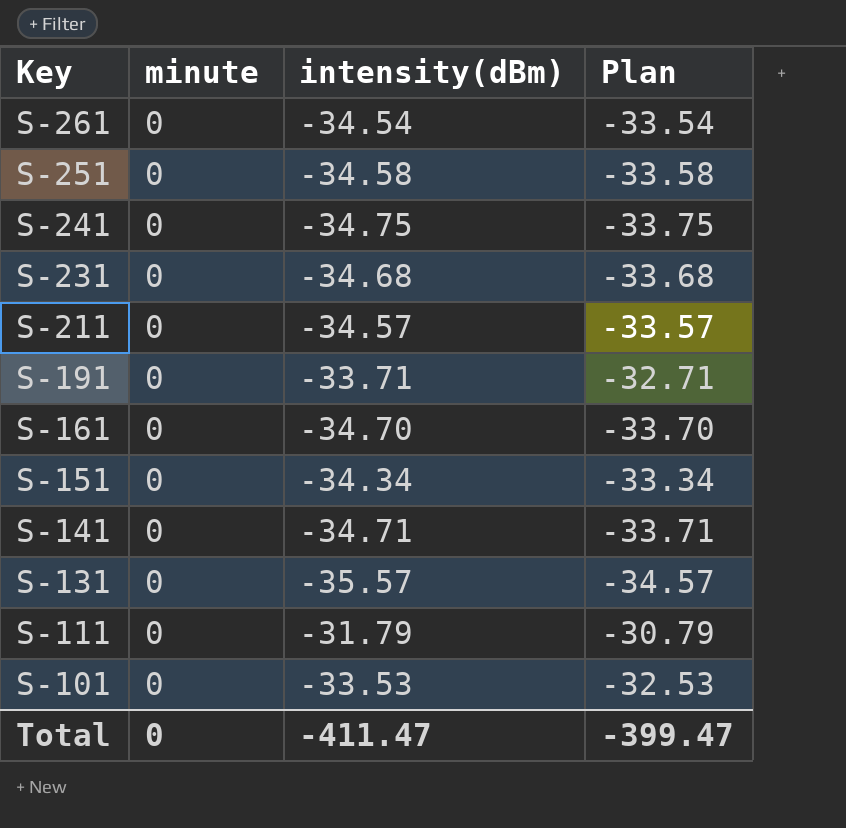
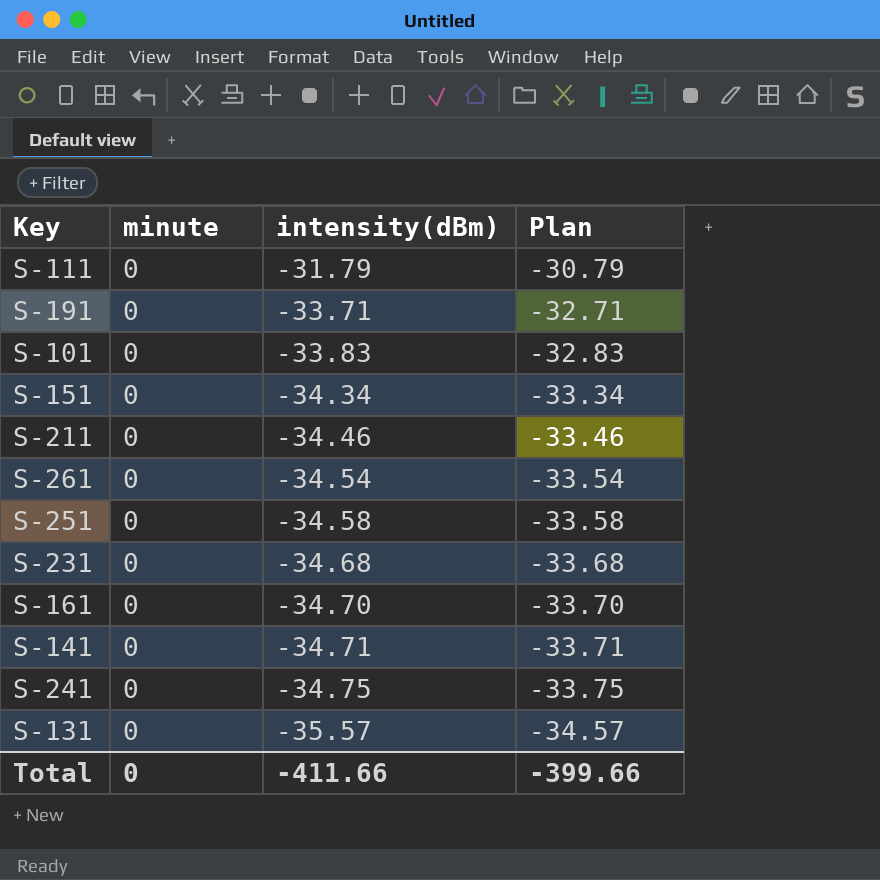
row order: Key descending -> intensity(dBm) descending
S-101 | intensity(dBm): -33.53 -> -33.83
S-101 | Plan: -32.53 -> -32.83
S-211 | intensity(dBm): -34.57 -> -34.46
S-211 | Plan: -33.57 -> -33.46
Total | intensity(dBm): -411.47 -> -411.66
Total | Plan: -399.47 -> -399.66

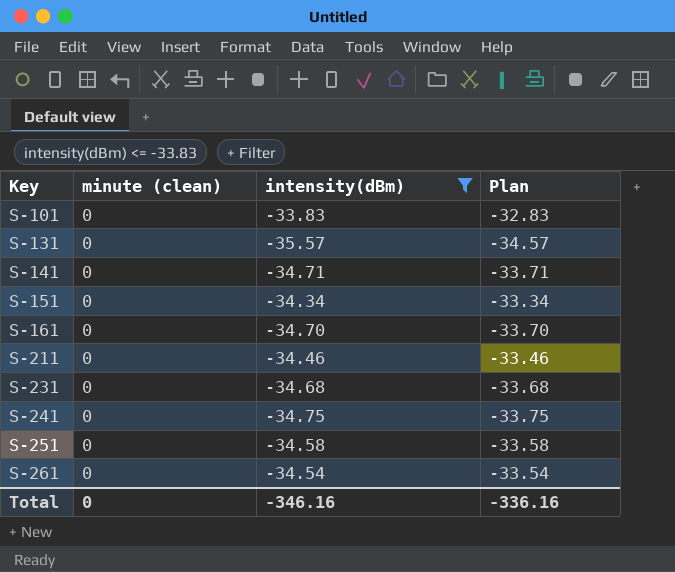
filter: none -> intensity(dBm) <= -33.83
row order: intensity(dBm) descending -> Key ascending
column name: minute -> minute (clean)
Total | intensity(dBm): -411.66 -> -346.16
Total | Plan: -399.66 -> -336.16

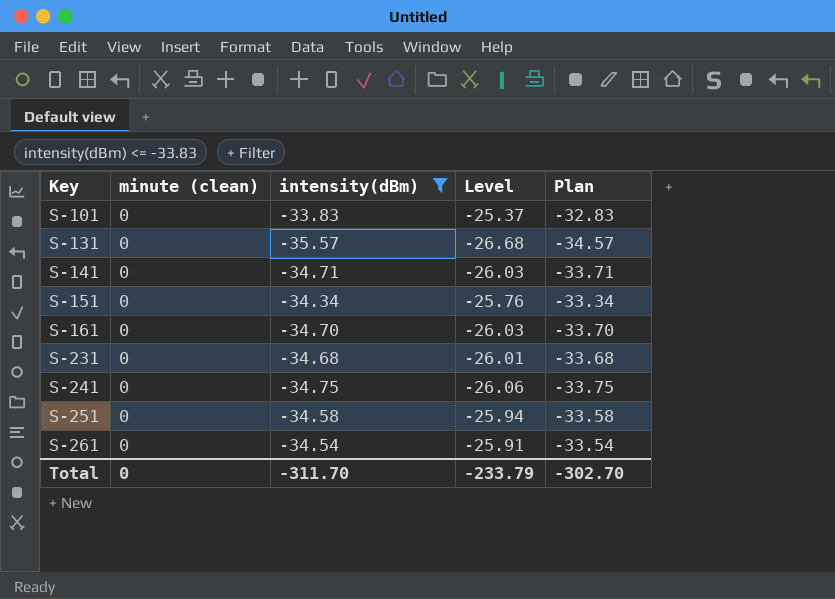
column Level | formula: none -> [intensity(dBm)] * 0.75
row S-211: 0 | -34.46 | -33.46 -> none
Total | intensity(dBm): -346.16 -> -311.70
Total | Plan: -336.16 -> -302.70

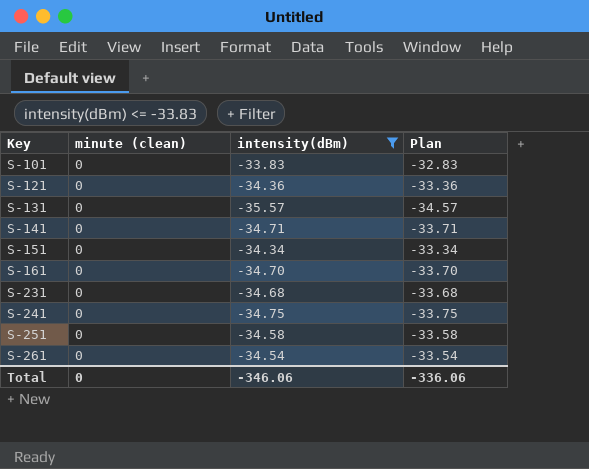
column Level | formula: [intensity(dBm)] * 0.75 -> none
row S-121: none -> 0 | -34.36 | -33.36
Total | intensity(dBm): -311.70 -> -346.06
Total | Plan: -302.70 -> -336.06

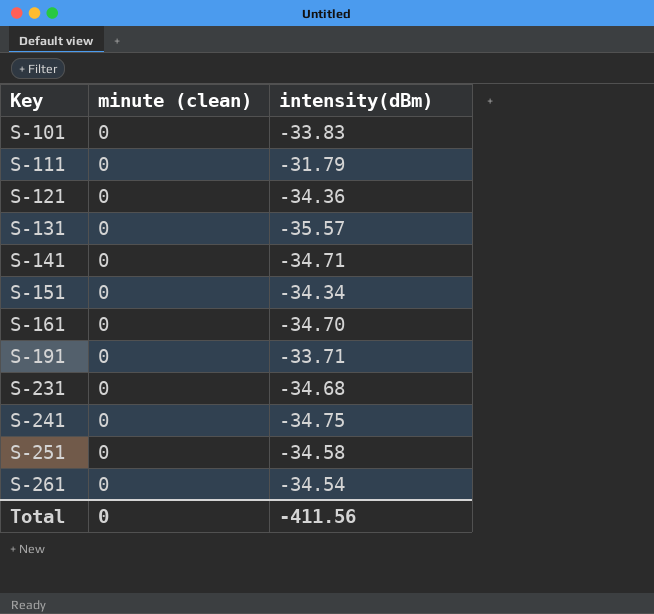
filter: intensity(dBm) <= -33.83 -> none
column Plan | formula: [intensity(dBm)] + 1 -> none
Total | intensity(dBm): -346.06 -> -411.56

